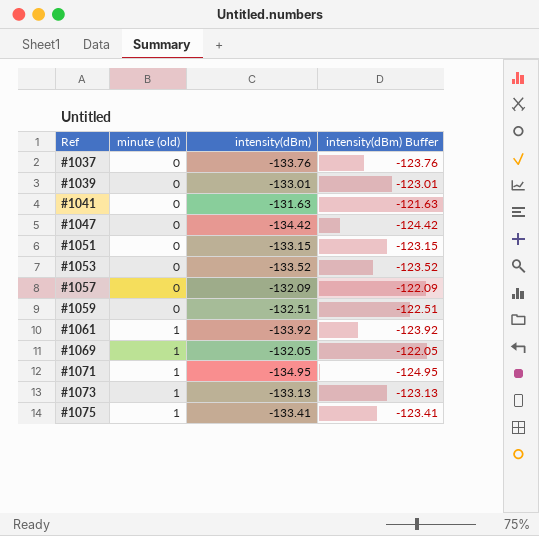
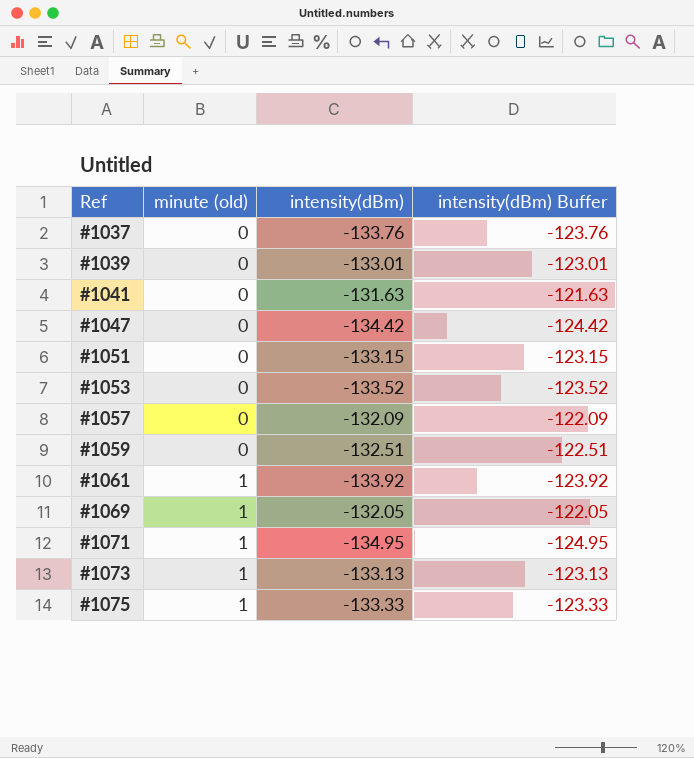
#1075 | intensity(dBm): -133.41 -> -133.33
#1075 | intensity(dBm) Buffer: -123.41 -> -123.33

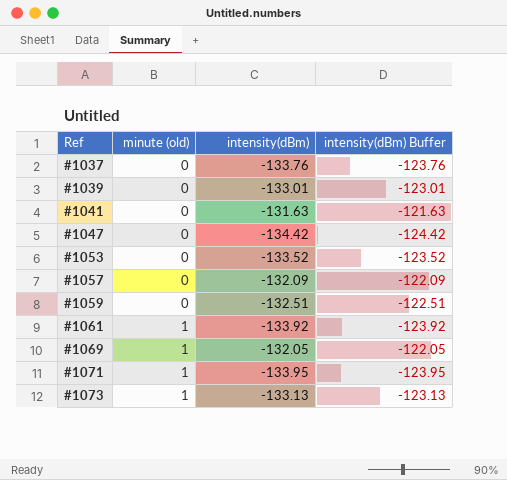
row #1051: 0 | -133.15 | -123.15 -> none
row #1075: 1 | -133.33 | -123.33 -> none
#1071 | intensity(dBm): -134.95 -> -133.95
#1071 | intensity(dBm) Buffer: -124.95 -> -123.95

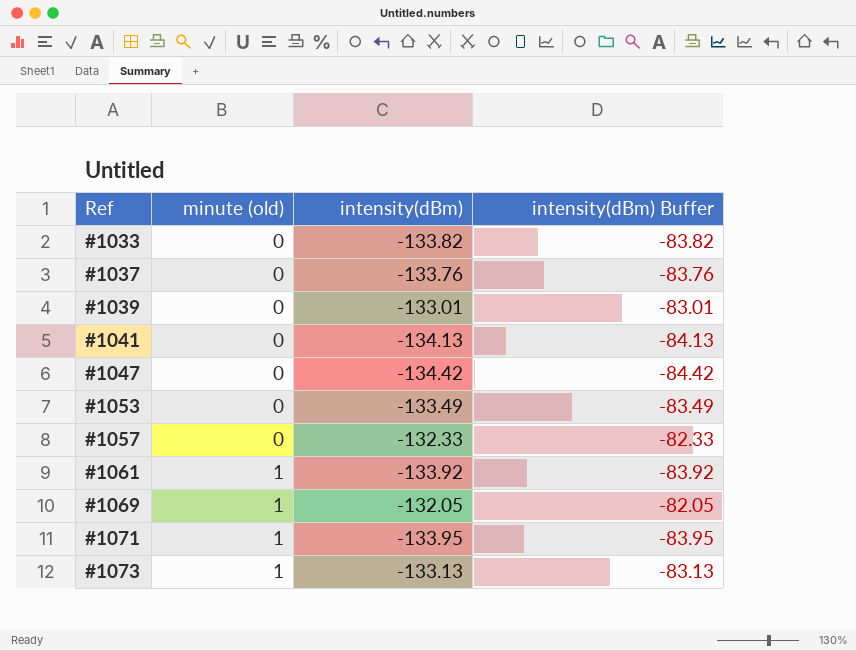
column intensity(dBm) Buffer | formula: [intensity(dBm)] + 10 -> [intensity(dBm)] + 50
row #1059: 0 | -132.51 | -122.51 -> none
row #1033: none -> 0 | -133.82 | -83.82
#1041 | intensity(dBm): -131.63 -> -134.13
#1053 | intensity(dBm): -133.52 -> -133.49
#1057 | intensity(dBm): -132.09 -> -132.33

